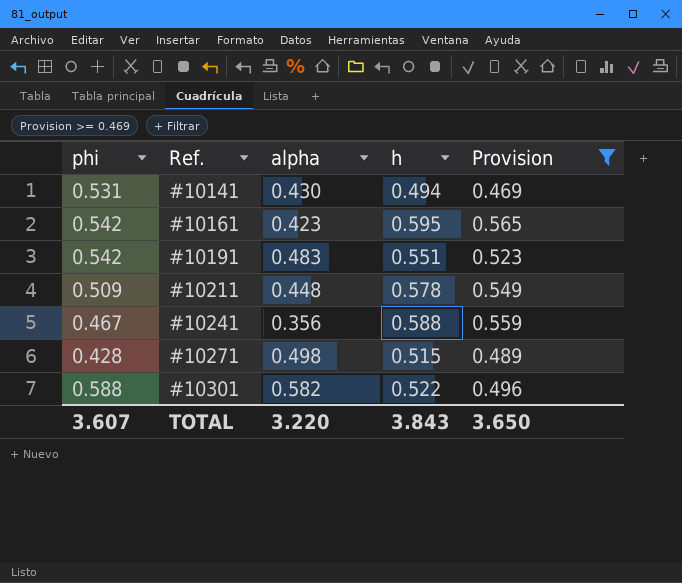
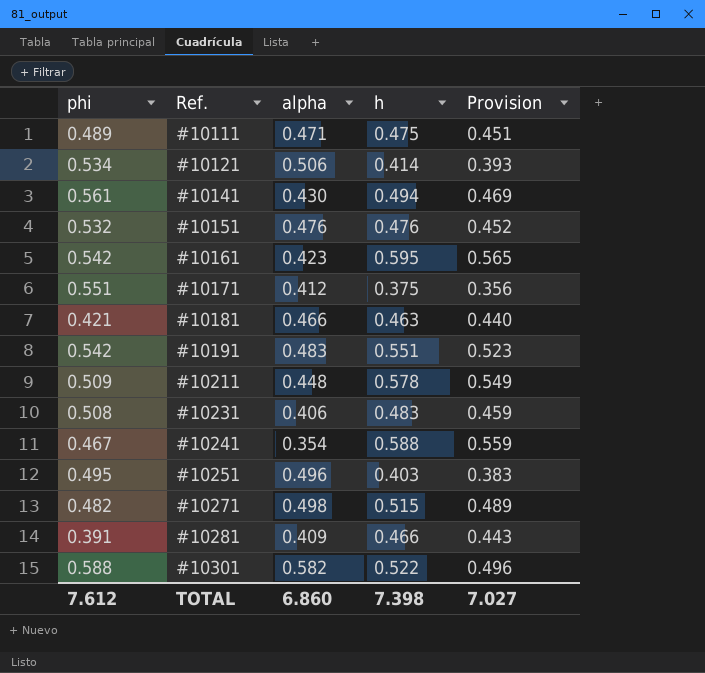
filter: Provision >= 0.469 -> none
#10141 | phi: 0.531 -> 0.561
#10241 | alpha: 0.356 -> 0.354
#10271 | phi: 0.428 -> 0.482
TOTAL | phi: 3.607 -> 7.612
TOTAL | alpha: 3.220 -> 6.860
TOTAL | h: 3.843 -> 7.398
TOTAL | Provision: 3.650 -> 7.027

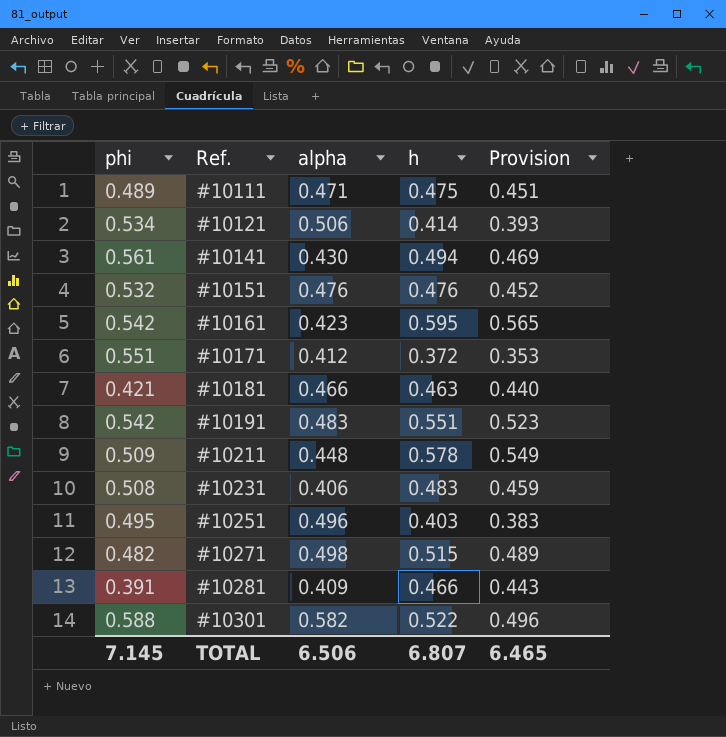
row #10241: 0.467 | 0.354 | 0.588 | 0.559 -> none
#10171 | h: 0.375 -> 0.372
#10171 | Provision: 0.356 -> 0.353
TOTAL | phi: 7.612 -> 7.145
TOTAL | alpha: 6.860 -> 6.506
TOTAL | h: 7.398 -> 6.807
TOTAL | Provision: 7.027 -> 6.465

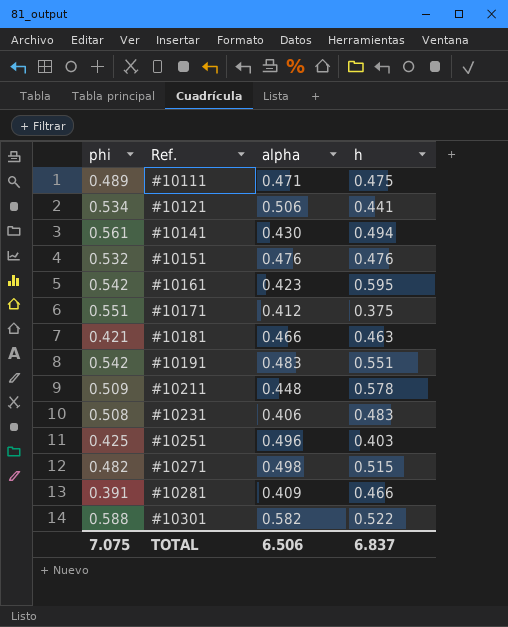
column Provision | formula: [h] * 0.95 -> none
#10121 | h: 0.414 -> 0.441
#10171 | h: 0.372 -> 0.375
#10251 | phi: 0.495 -> 0.425
TOTAL | phi: 7.145 -> 7.075
TOTAL | h: 6.807 -> 6.837

